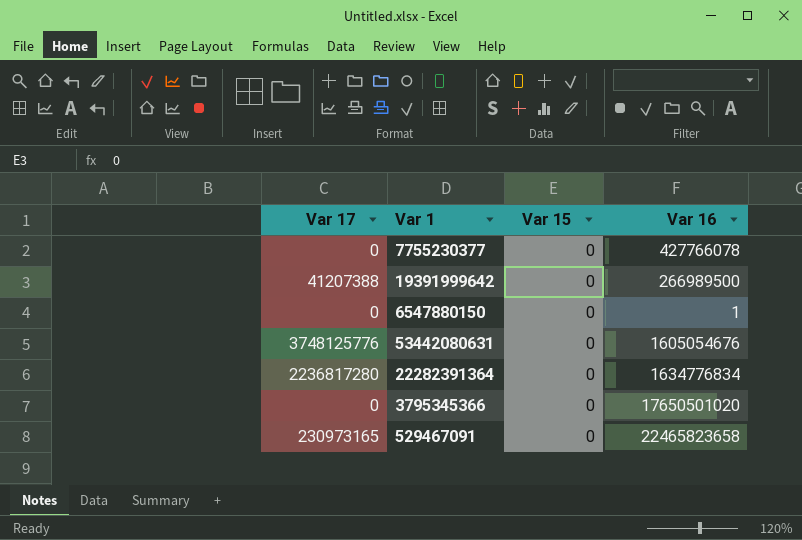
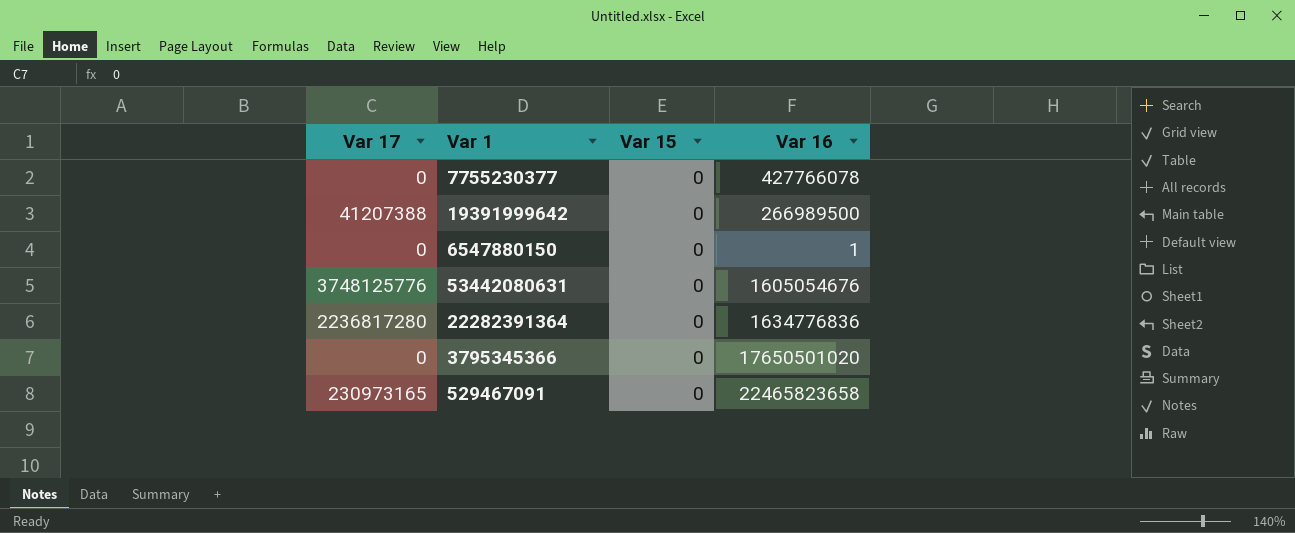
22282391364 | Var 16: 1634776834 -> 1634776836

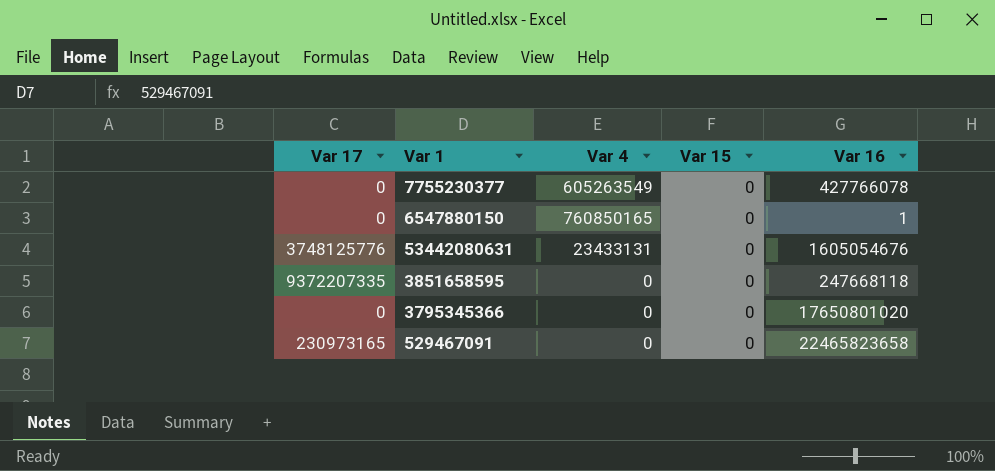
column Var 4 | position: none -> 3
row 19391999642: 41207388 | 0 | 266989500 -> none
row 22282391364: 2236817280 | 0 | 1634776836 -> none
row 3851658595: none -> 9372207335 | 0 | 0 | 247668118
3795345366 | Var 16: 17650501020 -> 17650801020

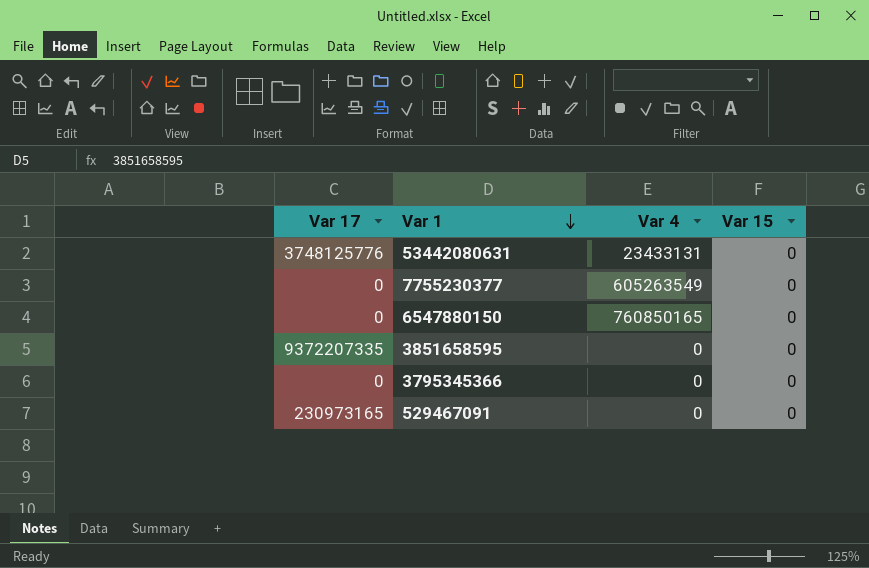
row order: none -> Var 1 descending
column Var 16 | position: 5 -> none

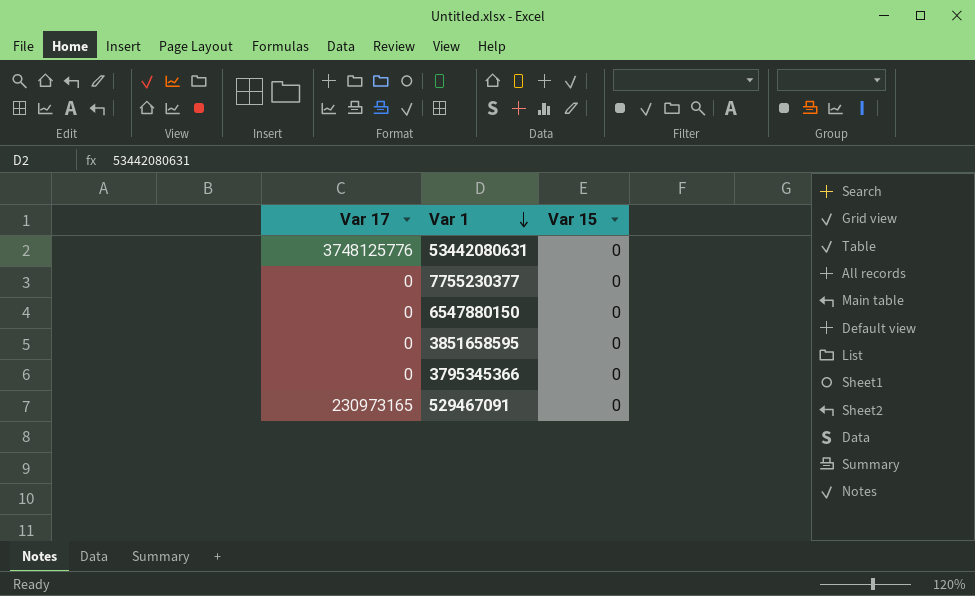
column Var 4 | position: 3 -> none
3851658595 | Var 17: 9372207335 -> 0

